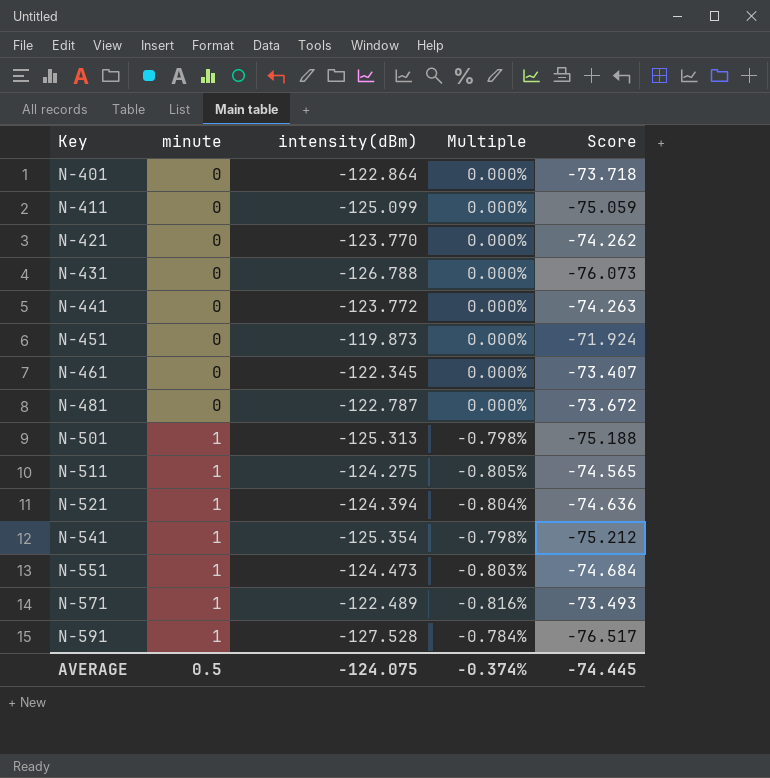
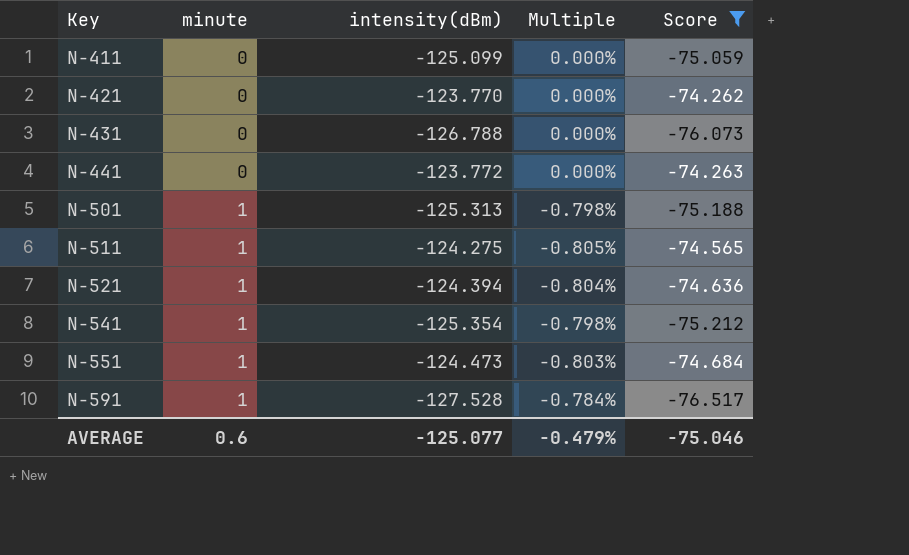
filter: none -> Score <= -74.262
AVERAGE | minute: 0.5 -> 0.6
AVERAGE | intensity(dBm): -124.075 -> -125.077
AVERAGE | Multiple: -0.374% -> -0.479%
AVERAGE | Score: -74.445 -> -75.046

